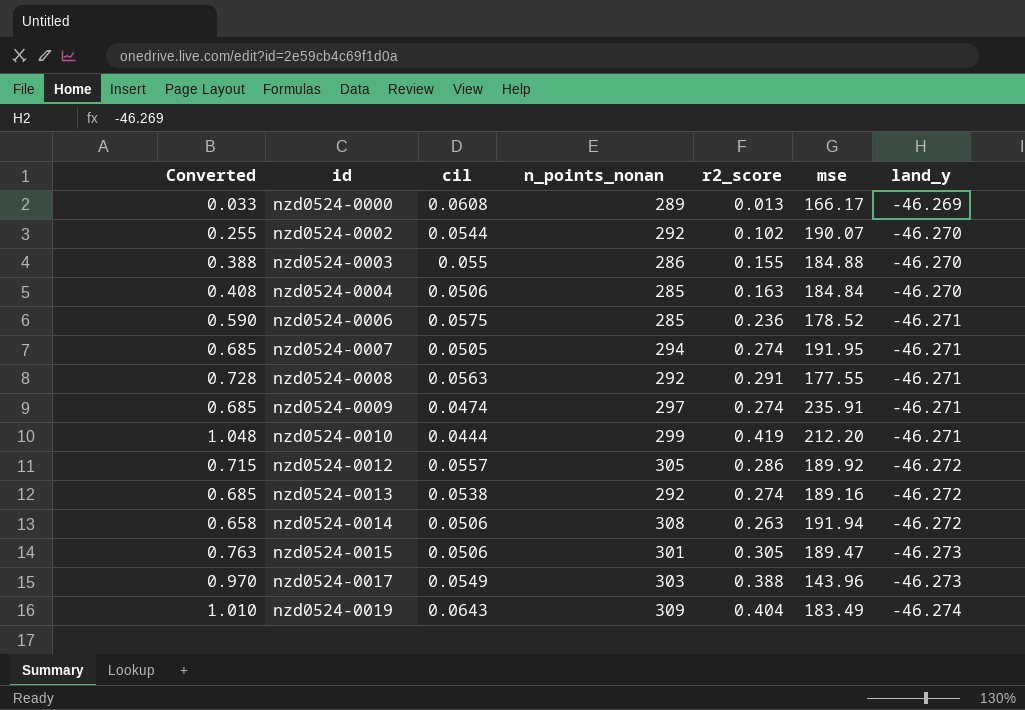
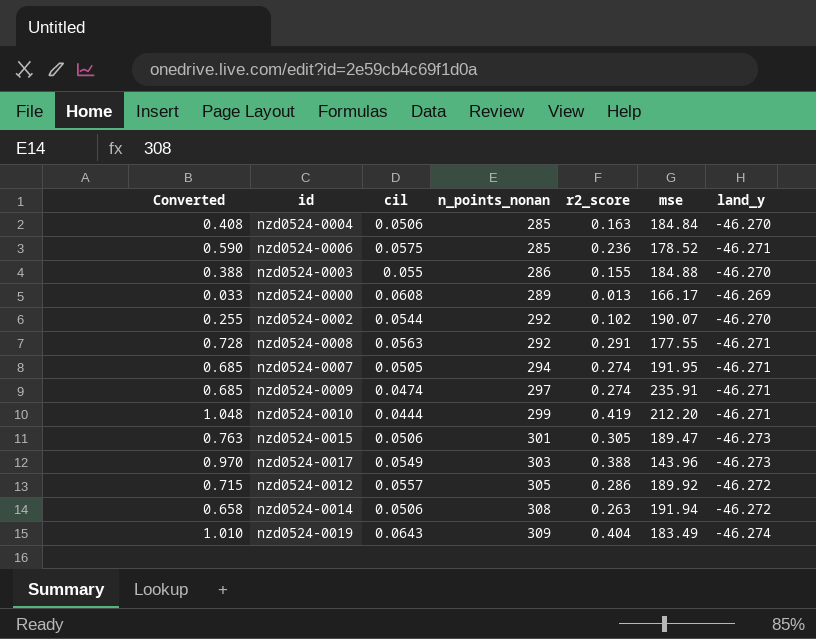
row order: id ascending -> n_points_nonan ascending
row nzd0524-0013: 0.685 | 0.0538 | 292 | 0.274 | 189.16 | -46.272 -> none

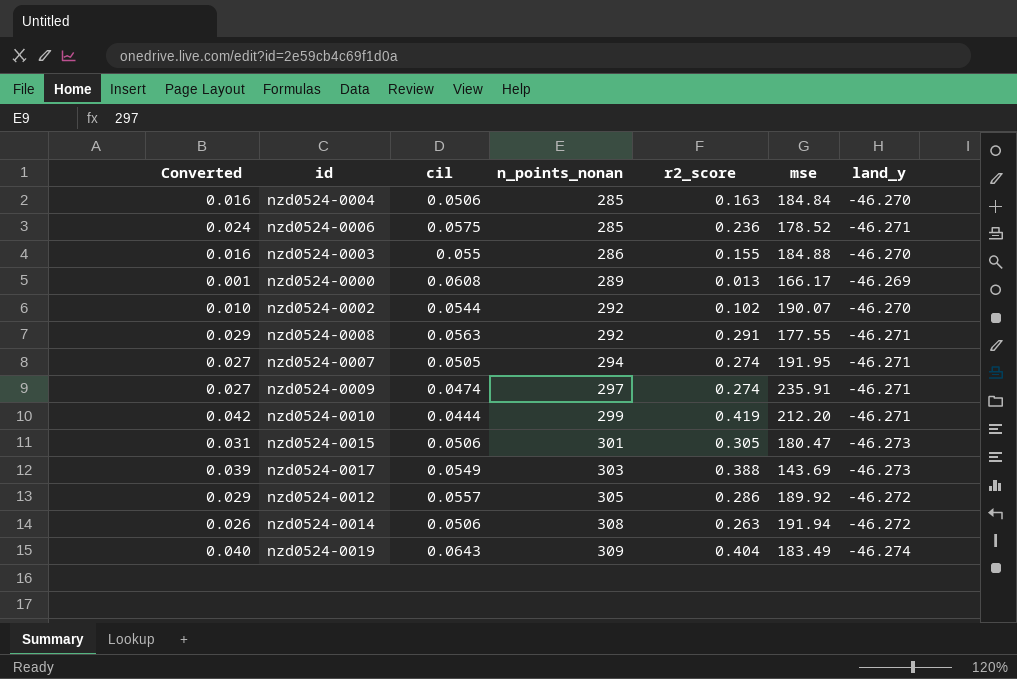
column Converted | formula: [r2_score] * 2.5 -> [r2_score] * 0.1
nzd0524-0015 | mse: 189.47 -> 180.47
nzd0524-0017 | mse: 143.96 -> 143.69

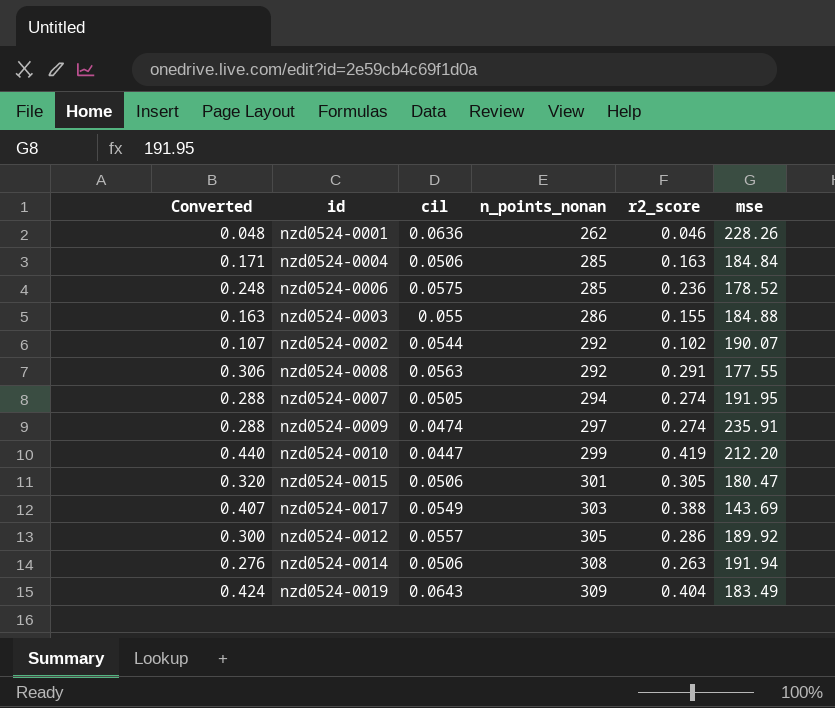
column land_y | position: 7 -> none
column Converted | formula: [r2_score] * 0.1 -> [r2_score] * 1.05
row nzd0524-0000: 0.001 | 0.0608 | 289 | 0.013 | 166.17 | -46.269 -> none
row nzd0524-0001: none -> 0.048 | 0.0636 | 262 | 0.046 | 228.26
nzd0524-0010 | cil: 0.0444 -> 0.0447

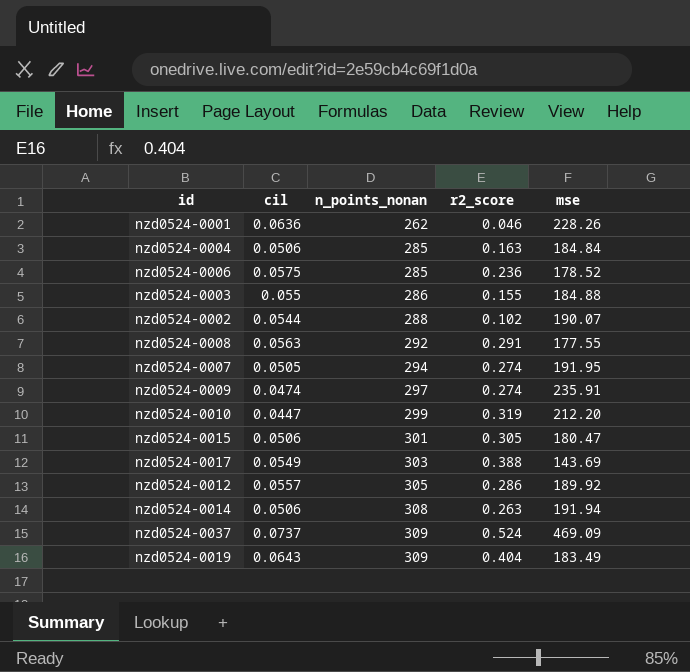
column Converted | formula: [r2_score] * 1.05 -> none
nzd0524-0002 | n_points_nonan: 292 -> 288
nzd0524-0010 | r2_score: 0.419 -> 0.319
row nzd0524-0037: none -> 0.0737 | 309 | 0.524 | 469.09

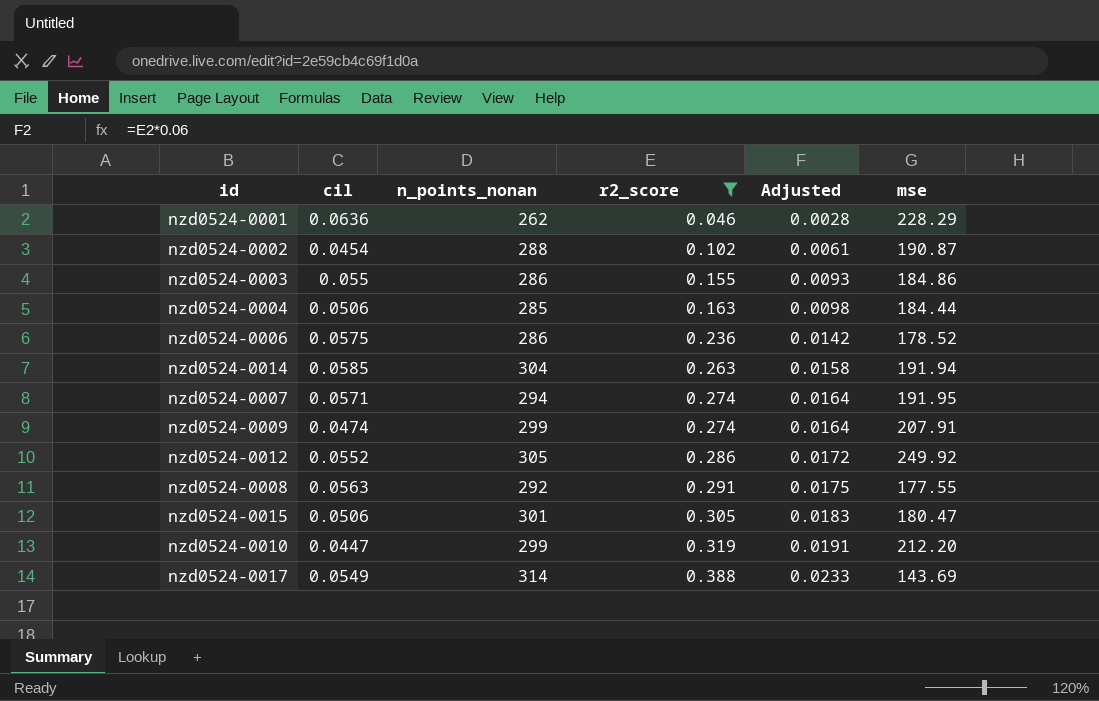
filter: none -> r2_score <= 0.388
row order: n_points_nonan ascending -> r2_score ascending
column Adjusted | formula: none -> [r2_score] * 0.06
nzd0524-0001 | mse: 228.26 -> 228.29
nzd0524-0002 | cil: 0.0544 -> 0.0454
nzd0524-0002 | mse: 190.07 -> 190.87
nzd0524-0003 | mse: 184.88 -> 184.86
nzd0524-0004 | mse: 184.84 -> 184.44
nzd0524-0006 | n_points_nonan: 285 -> 286
nzd0524-0014 | cil: 0.0506 -> 0.0585
nzd0524-0014 | n_points_nonan: 308 -> 304
nzd0524-0007 | cil: 0.0505 -> 0.0571
nzd0524-0009 | n_points_nonan: 297 -> 299
nzd0524-0009 | mse: 235.91 -> 207.91
nzd0524-0012 | cil: 0.0557 -> 0.0552
nzd0524-0012 | mse: 189.92 -> 249.92
nzd0524-0017 | n_points_nonan: 303 -> 314

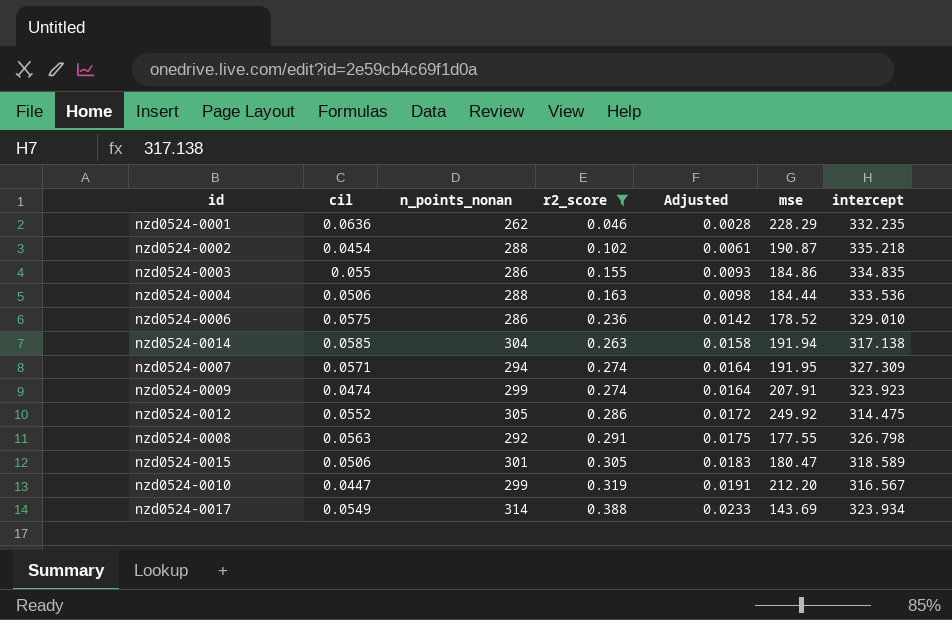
column intercept | position: none -> 7
nzd0524-0004 | n_points_nonan: 285 -> 288

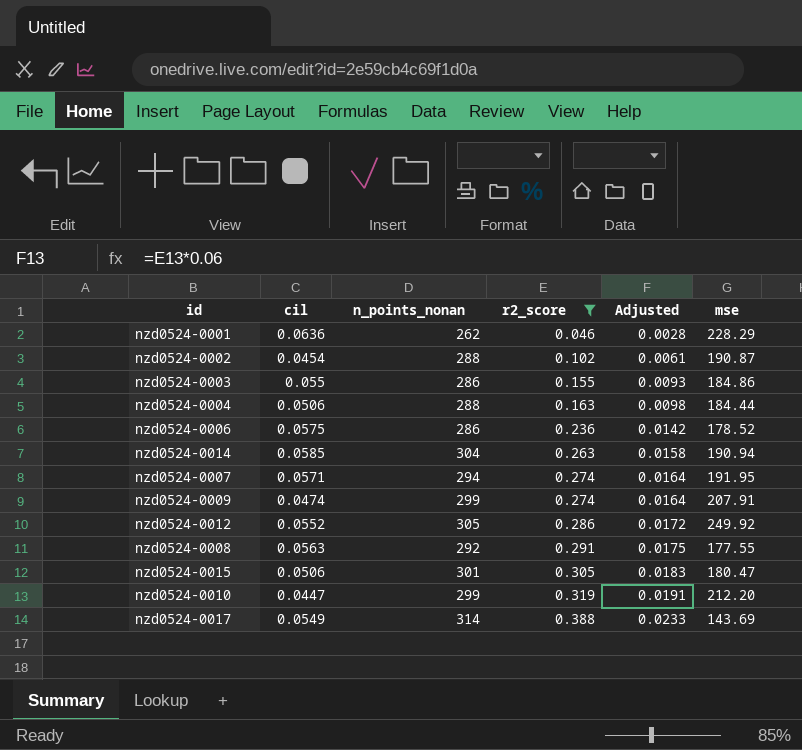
column intercept | position: 7 -> none
nzd0524-0014 | mse: 191.94 -> 190.94

